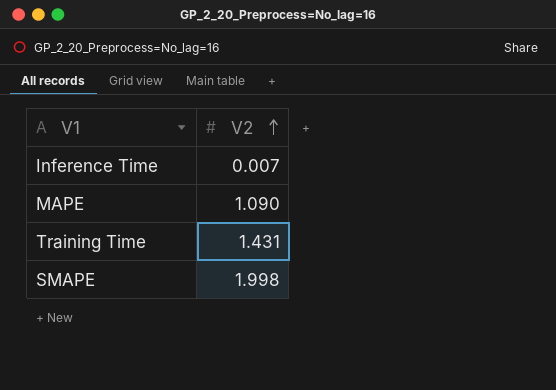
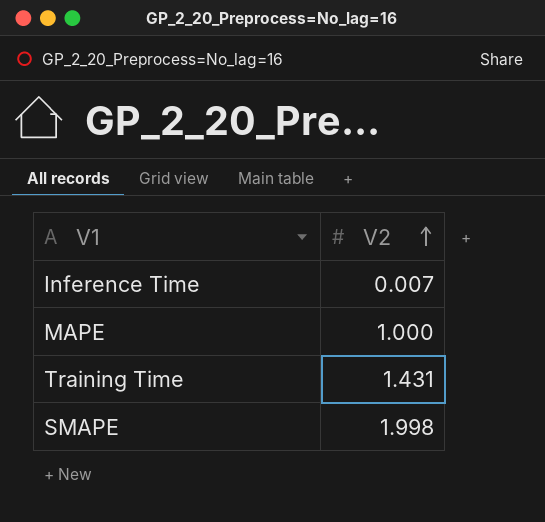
MAPE | V2: 1.090 -> 1.000

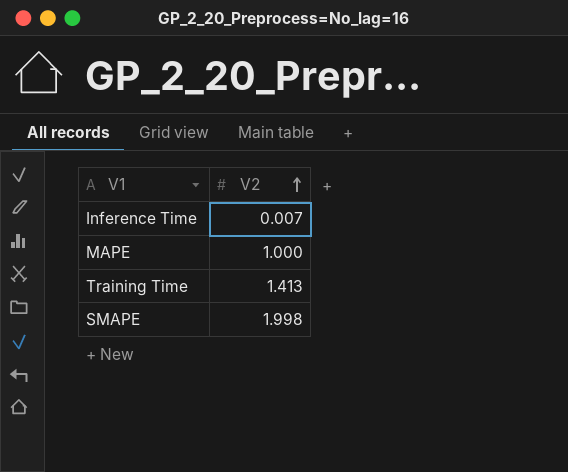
Training Time | V2: 1.431 -> 1.413

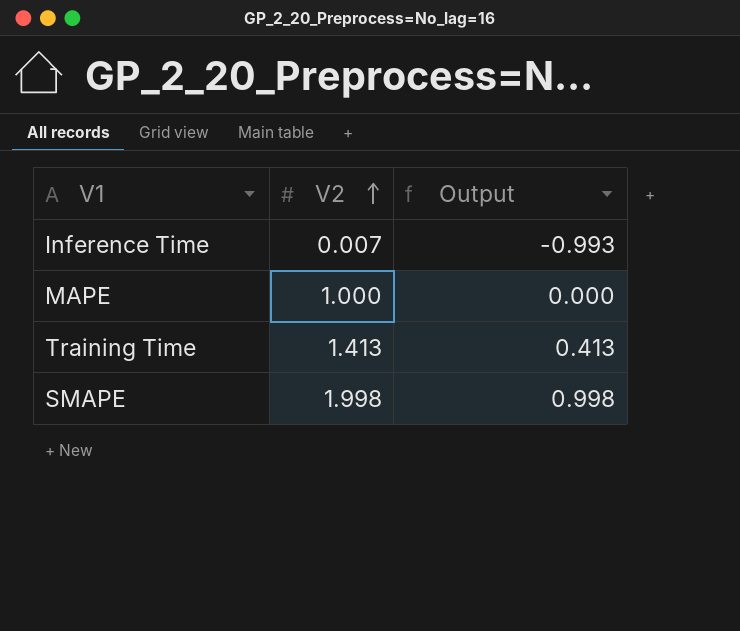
column Output | formula: none -> [V2] - 1

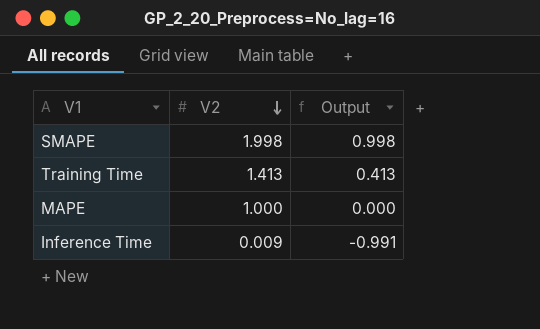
row order: V2 ascending -> V2 descending
Inference Time | V2: 0.007 -> 0.009
Inference Time | Output: -0.993 -> -0.991

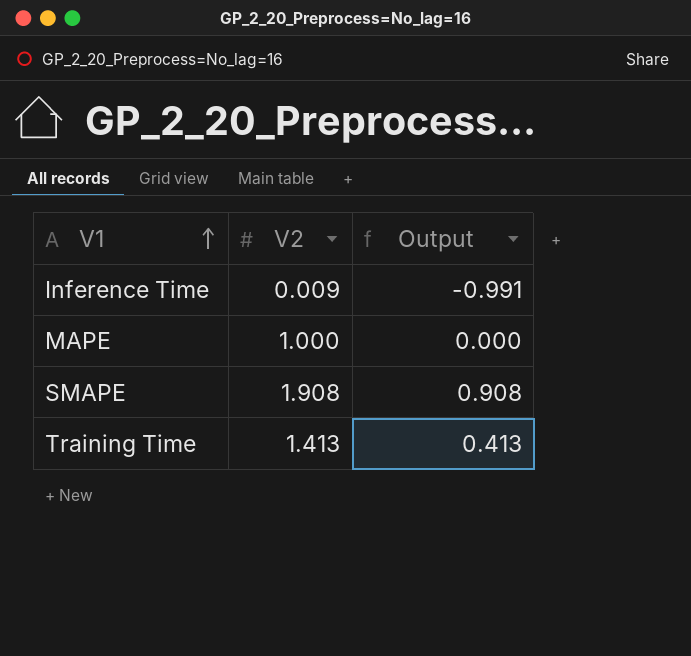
row order: V2 descending -> V1 ascending
SMAPE | V2: 1.998 -> 1.908
SMAPE | Output: 0.998 -> 0.908

